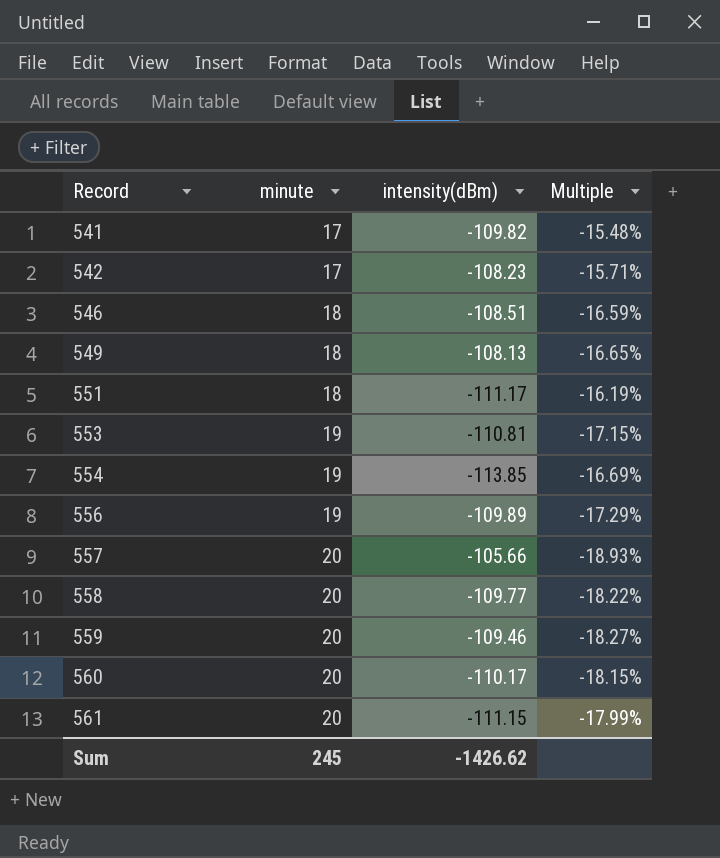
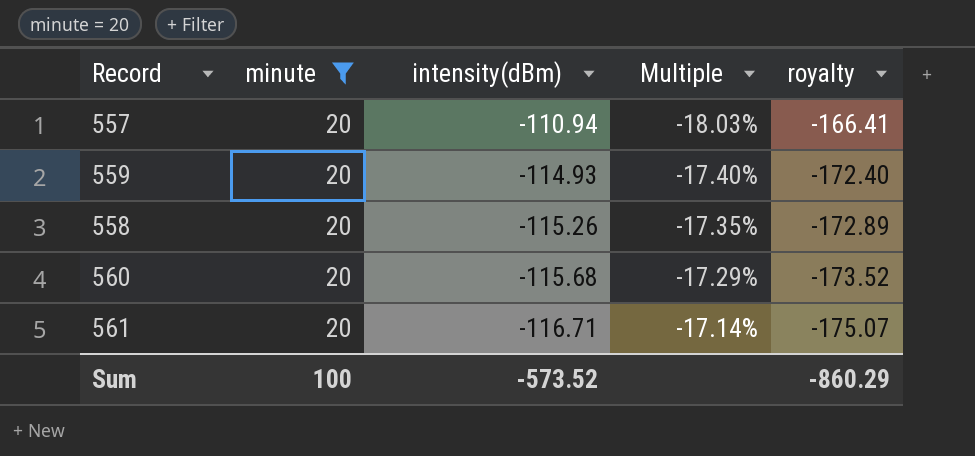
filter: none -> minute = 20
row order: Record ascending -> intensity(dBm) descending
column royalty | formula: none -> [intensity(dBm)] * 1.5
557 | intensity(dBm): -105.66 -> -110.94
557 | Multiple: -18.93% -> -18.03%
559 | intensity(dBm): -109.46 -> -114.93
559 | Multiple: -18.27% -> -17.40%
558 | intensity(dBm): -109.77 -> -115.26
558 | Multiple: -18.22% -> -17.35%
560 | intensity(dBm): -110.17 -> -115.68
560 | Multiple: -18.15% -> -17.29%
561 | intensity(dBm): -111.15 -> -116.71
561 | Multiple: -17.99% -> -17.14%
Sum | minute: 245 -> 100
Sum | intensity(dBm): -1426.62 -> -573.52

